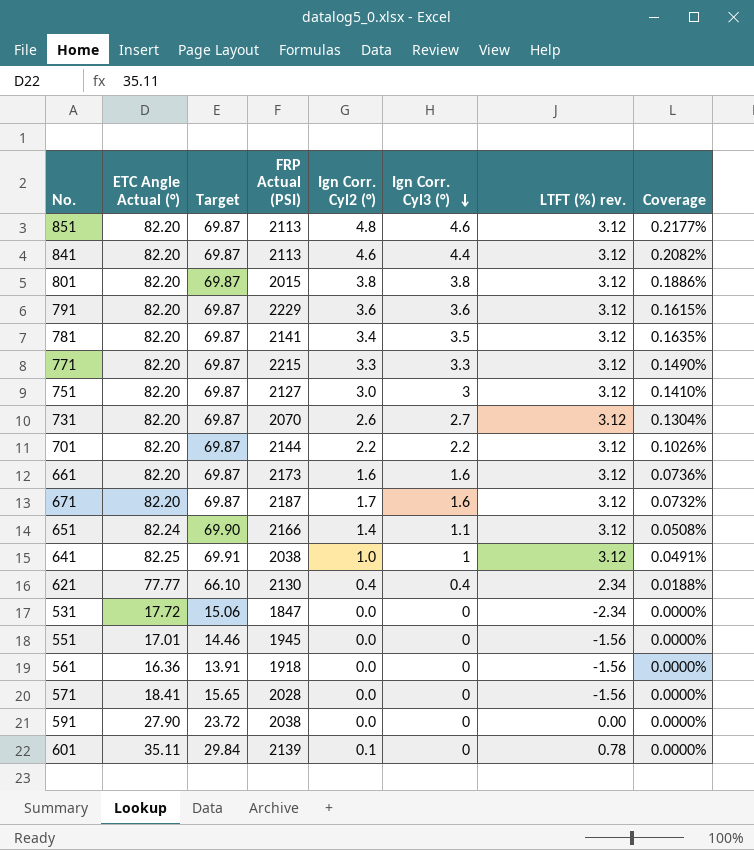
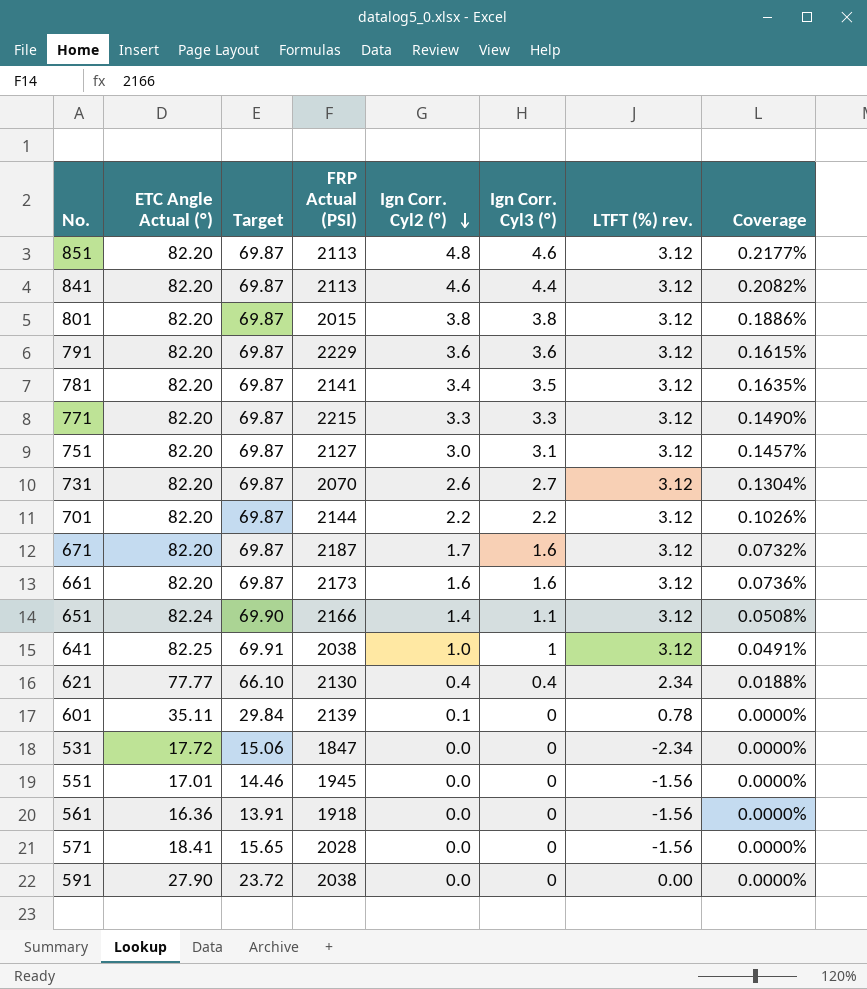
row order: Ign Corr. Cyl3 (°) descending -> Ign Corr. Cyl2 (°) descending
751 | Ign Corr. Cyl3 (°): 3 -> 3.1
751 | Coverage: 0.1410% -> 0.1457%

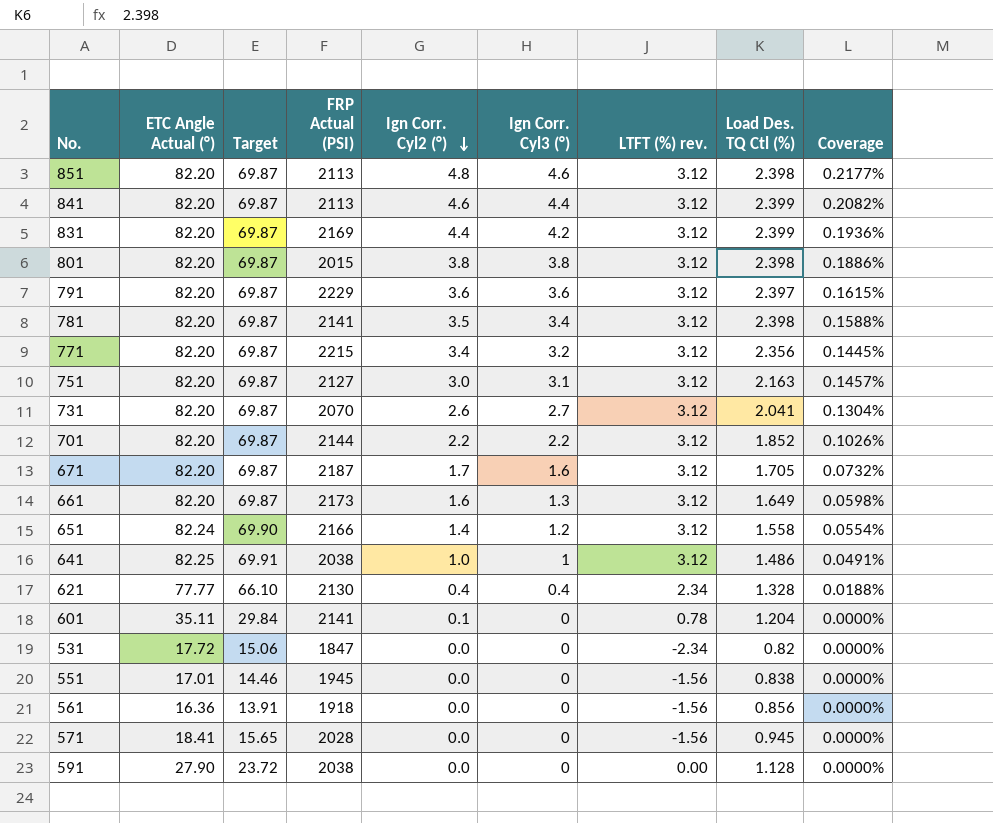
column Load Des. TQ Ctl (%) | position: none -> 8
row 831: none -> 82.20 | 69.87 | 2169 | 4.4 | 4.2 | 3.12 | 2.399 | 0.1936%
781 | Ign Corr. Cyl2 (°): 3.4 -> 3.5
781 | Ign Corr. Cyl3 (°): 3.5 -> 3.4
781 | Coverage: 0.1635% -> 0.1588%
771 | Ign Corr. Cyl2 (°): 3.3 -> 3.4
771 | Ign Corr. Cyl3 (°): 3.3 -> 3.2
771 | Coverage: 0.1490% -> 0.1445%
661 | Ign Corr. Cyl3 (°): 1.6 -> 1.3
661 | Coverage: 0.0736% -> 0.0598%
651 | Ign Corr. Cyl3 (°): 1.1 -> 1.2
651 | Coverage: 0.0508% -> 0.0554%
601 | FRP Actual (PSI): 2139 -> 2141

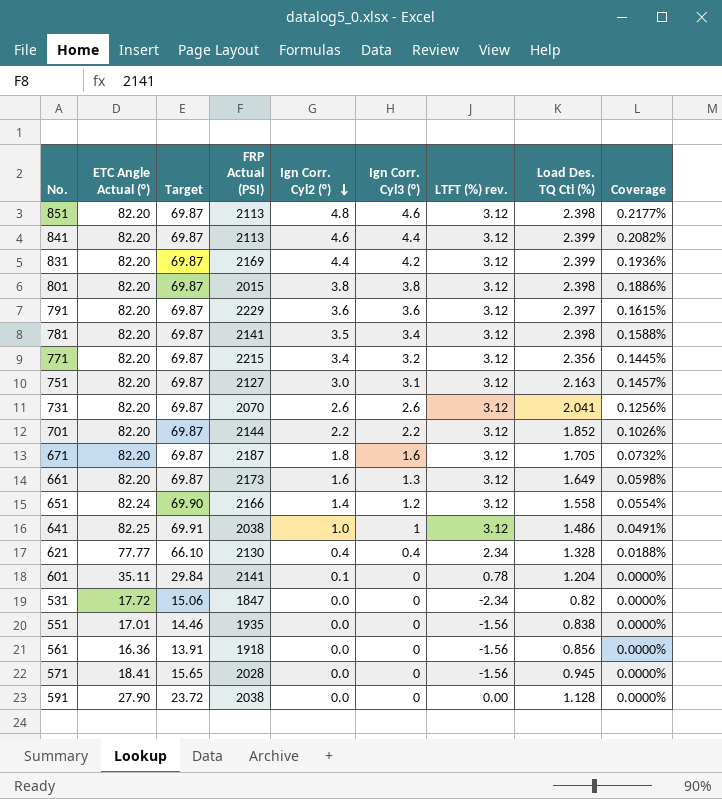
731 | Ign Corr. Cyl3 (°): 2.7 -> 2.6
731 | Coverage: 0.1304% -> 0.1256%
671 | Ign Corr. Cyl2 (°): 1.7 -> 1.8
551 | FRP Actual (PSI): 1945 -> 1935

